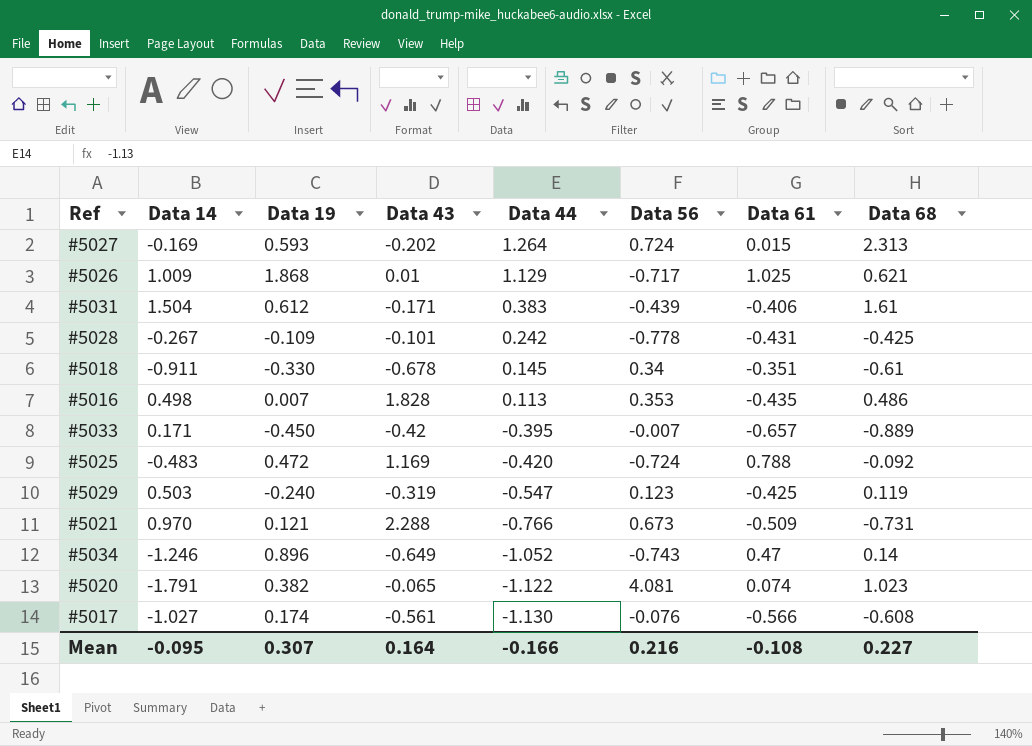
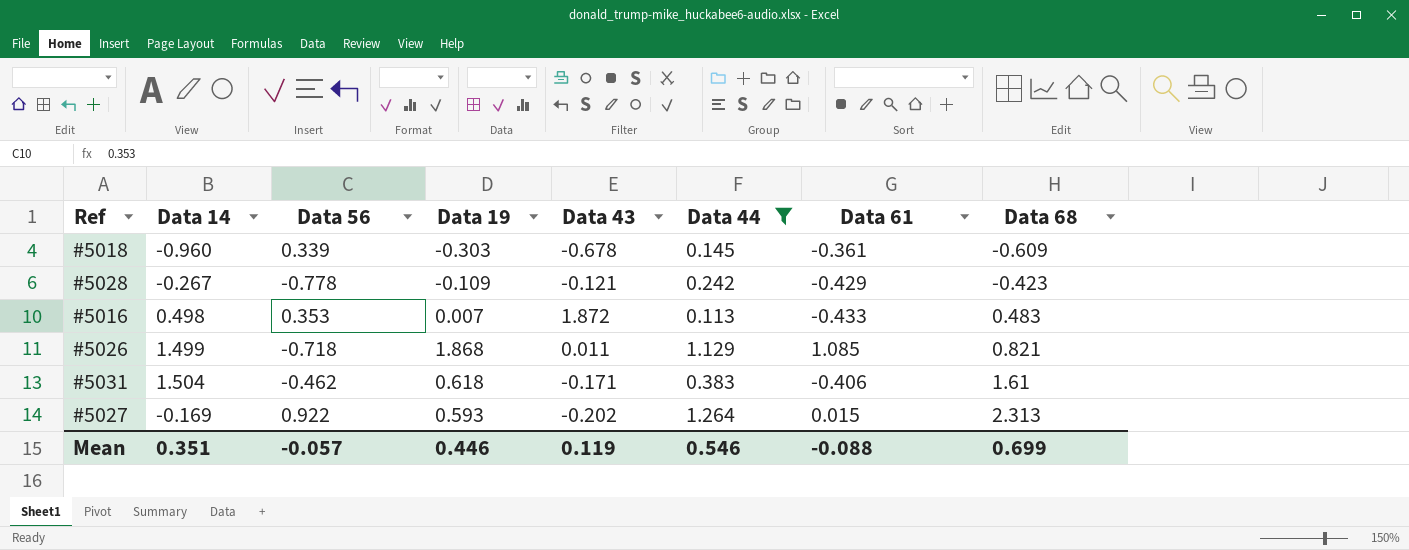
filter: none -> Data 44 >= 0.113
row order: Data 44 descending -> Data 68 ascending
column Data 56 | position: 6 -> 3
#5018 | Data 14: -0.911 -> -0.960
#5018 | Data 56: 0.34 -> 0.339
#5018 | Data 19: -0.330 -> -0.303
#5018 | Data 61: -0.351 -> -0.361
#5018 | Data 68: -0.61 -> -0.609
#5028 | Data 43: -0.101 -> -0.121
#5028 | Data 61: -0.431 -> -0.429
#5028 | Data 68: -0.425 -> -0.423
#5016 | Data 43: 1.828 -> 1.872
#5016 | Data 61: -0.435 -> -0.433
#5016 | Data 68: 0.486 -> 0.483
#5026 | Data 14: 1.009 -> 1.499
#5026 | Data 56: -0.717 -> -0.718
#5026 | Data 43: 0.01 -> 0.011
#5026 | Data 61: 1.025 -> 1.085
#5026 | Data 68: 0.621 -> 0.821
#5031 | Data 56: -0.439 -> -0.462
#5031 | Data 19: 0.612 -> 0.618
#5027 | Data 56: 0.724 -> 0.922
Mean | Data 14: -0.095 -> 0.351
Mean | Data 56: 0.216 -> -0.057
Mean | Data 19: 0.307 -> 0.446
Mean | Data 43: 0.164 -> 0.119
Mean | Data 44: -0.166 -> 0.546
Mean | Data 61: -0.108 -> -0.088
Mean | Data 68: 0.227 -> 0.699

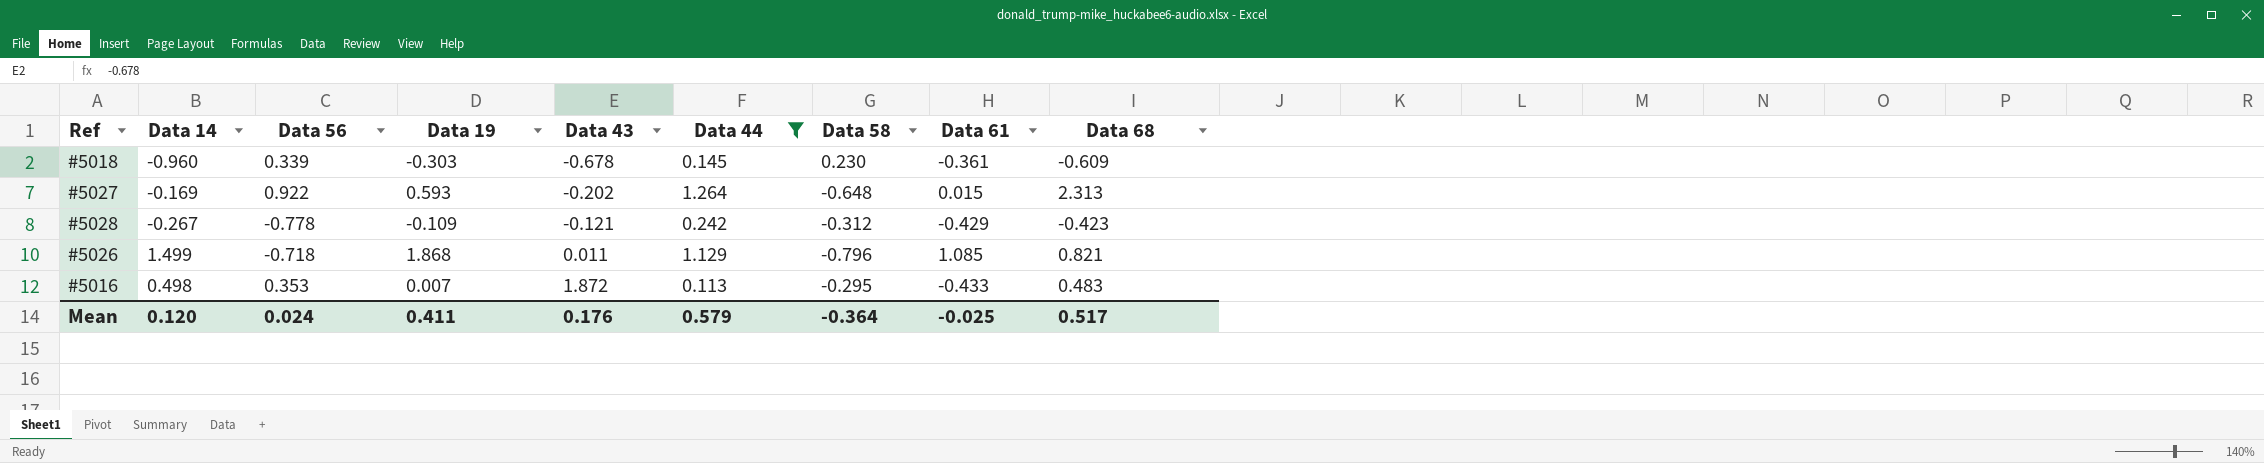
row order: Data 68 ascending -> Data 43 ascending
column Data 58 | position: none -> 7
row #5031: 1.504 | -0.462 | 0.618 | -0.171 | 0.383 | -0.406 | 1.61 -> none
Mean | Data 14: 0.351 -> 0.120
Mean | Data 56: -0.057 -> 0.024
Mean | Data 19: 0.446 -> 0.411
Mean | Data 43: 0.119 -> 0.176
Mean | Data 44: 0.546 -> 0.579
Mean | Data 61: -0.088 -> -0.025
Mean | Data 68: 0.699 -> 0.517

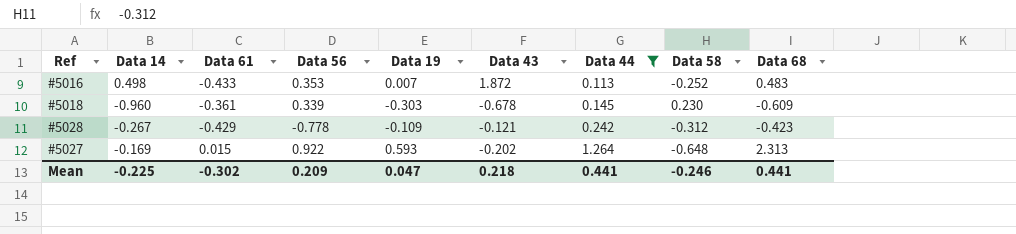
row order: Data 43 ascending -> Data 44 ascending
column Data 61 | position: 8 -> 3
row #5026: 1.499 | -0.718 | 1.868 | 0.011 | 1.129 | -0.796 | 1.085 | 0.821 -> none
#5016 | Data 58: -0.295 -> -0.252
Mean | Data 14: 0.120 -> -0.225
Mean | Data 61: -0.025 -> -0.302
Mean | Data 56: 0.024 -> 0.209
Mean | Data 19: 0.411 -> 0.047
Mean | Data 43: 0.176 -> 0.218
Mean | Data 44: 0.579 -> 0.441
Mean | Data 58: -0.364 -> -0.246
Mean | Data 68: 0.517 -> 0.441

